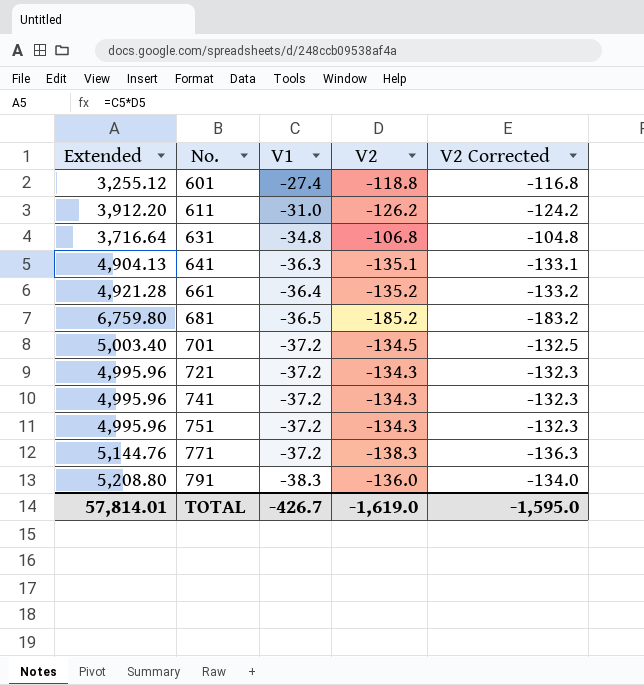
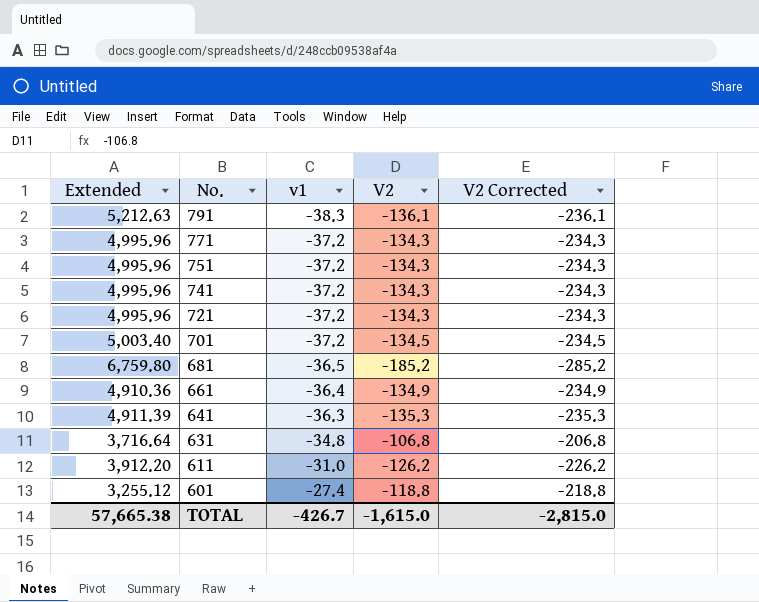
row order: No. ascending -> No. descending
column name: V1 -> v1
column V2 Corrected | formula: [V2] + 2 -> [V2] - 100
791 | Extended: 5,208.80 -> 5,212.63
791 | V2: -136.0 -> -136.1
771 | Extended: 5,144.76 -> 4,995.96
771 | V2: -138.3 -> -134.3
661 | Extended: 4,921.28 -> 4,910.36
661 | V2: -135.2 -> -134.9
641 | Extended: 4,904.13 -> 4,911.39
641 | V2: -135.1 -> -135.3
TOTAL | Extended: 57,814.01 -> 57,665.38
TOTAL | V2: -1,619.0 -> -1,615.0
TOTAL | V2 Corrected: -1,595.0 -> -2,815.0

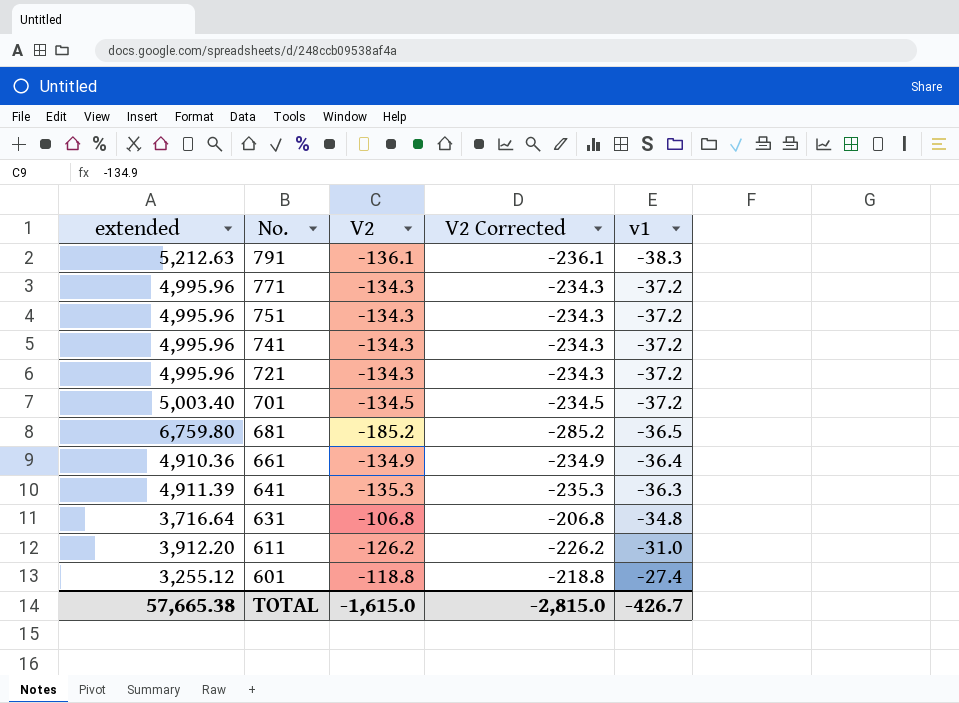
column name: Extended -> extended
column v1 | position: 3 -> 5

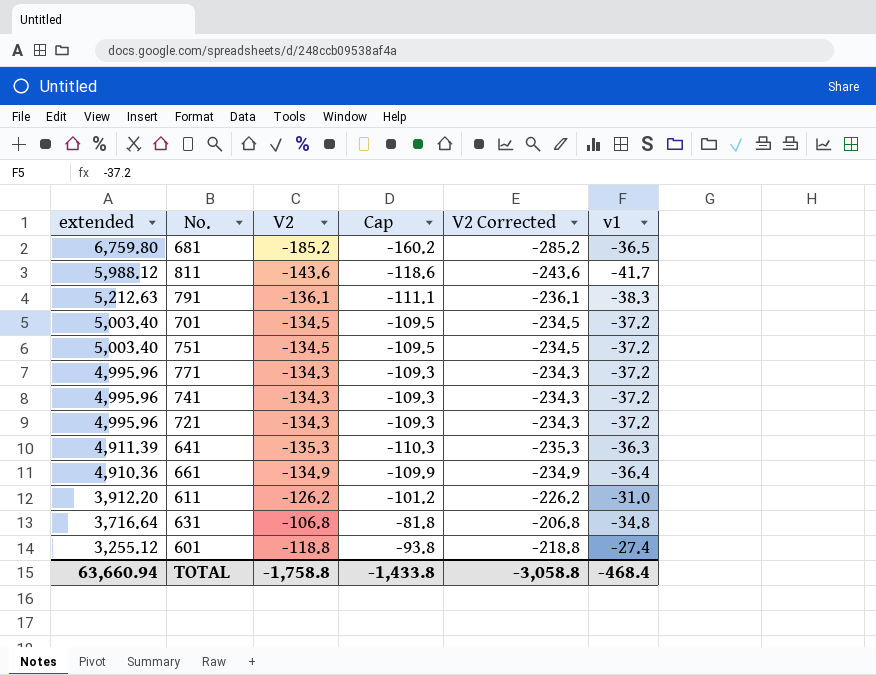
row order: No. descending -> extended descending
column Cap | formula: none -> [V2] + 25
row 811: none -> 5,988.12 | -143.6 | -118.6 | -243.6 | -41.7
751 | extended: 4,995.96 -> 5,003.40
751 | V2: -134.3 -> -134.5
751 | V2 Corrected: -234.3 -> -234.5
TOTAL | extended: 57,665.38 -> 63,660.94
TOTAL | V2: -1,615.0 -> -1,758.8
TOTAL | V2 Corrected: -2,815.0 -> -3,058.8
TOTAL | v1: -426.7 -> -468.4

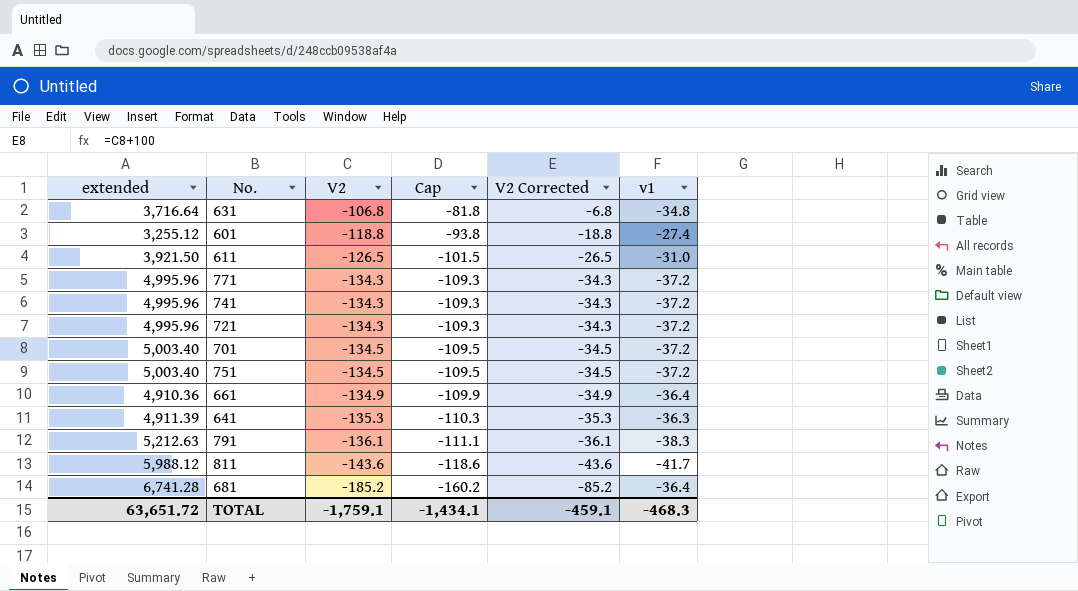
row order: extended descending -> V2 descending
column V2 Corrected | formula: [V2] - 100 -> [V2] + 100
611 | extended: 3,912.20 -> 3,921.50
611 | V2: -126.2 -> -126.5
611 | Cap: -101.2 -> -101.5
681 | extended: 6,759.80 -> 6,741.28
681 | v1: -36.5 -> -36.4
TOTAL | extended: 63,660.94 -> 63,651.72
TOTAL | V2: -1,758.8 -> -1,759.1
TOTAL | Cap: -1,433.8 -> -1,434.1
TOTAL | V2 Corrected: -3,058.8 -> -459.1
TOTAL | v1: -468.4 -> -468.3

